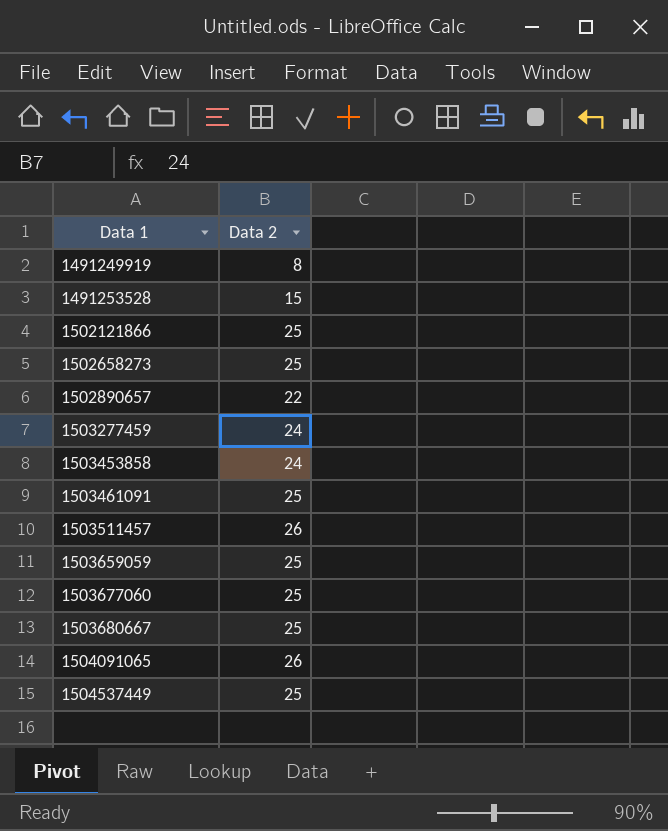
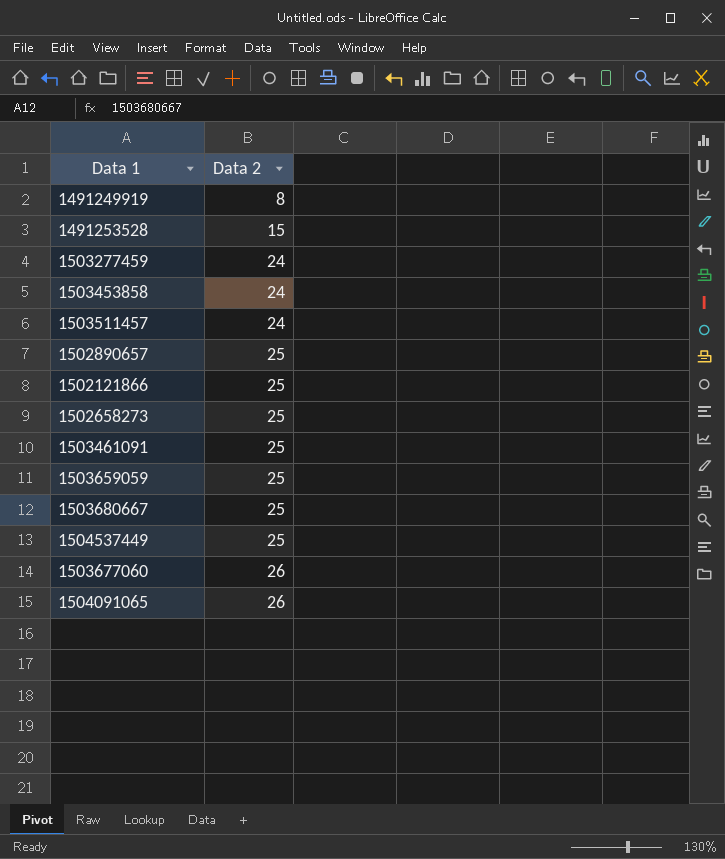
row order: Data 1 ascending -> Data 2 ascending
1503511457 | Data 2: 26 -> 24
1502890657 | Data 2: 22 -> 25
1503677060 | Data 2: 25 -> 26

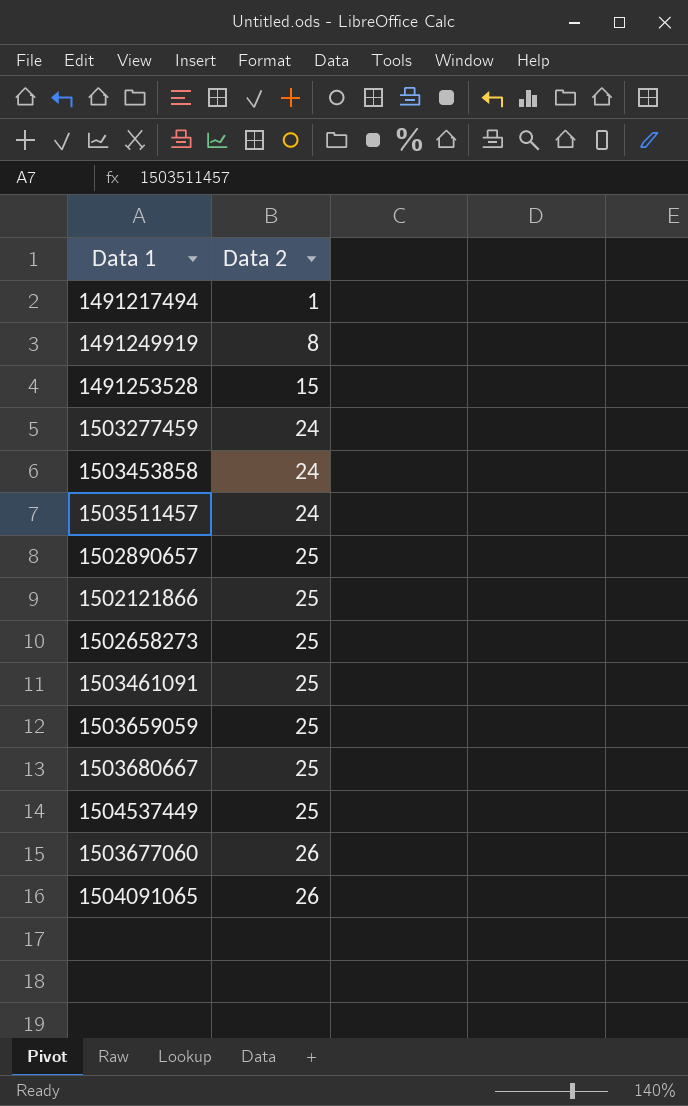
row 1491217494: none -> 1

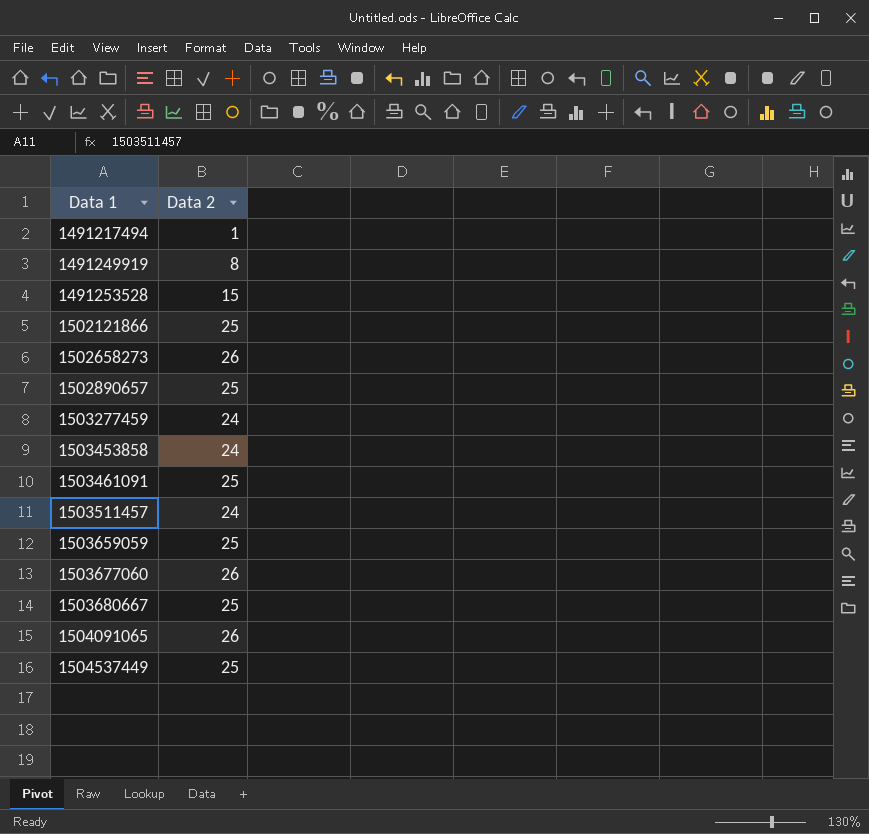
row order: Data 2 ascending -> Data 1 ascending
1502658273 | Data 2: 25 -> 26

